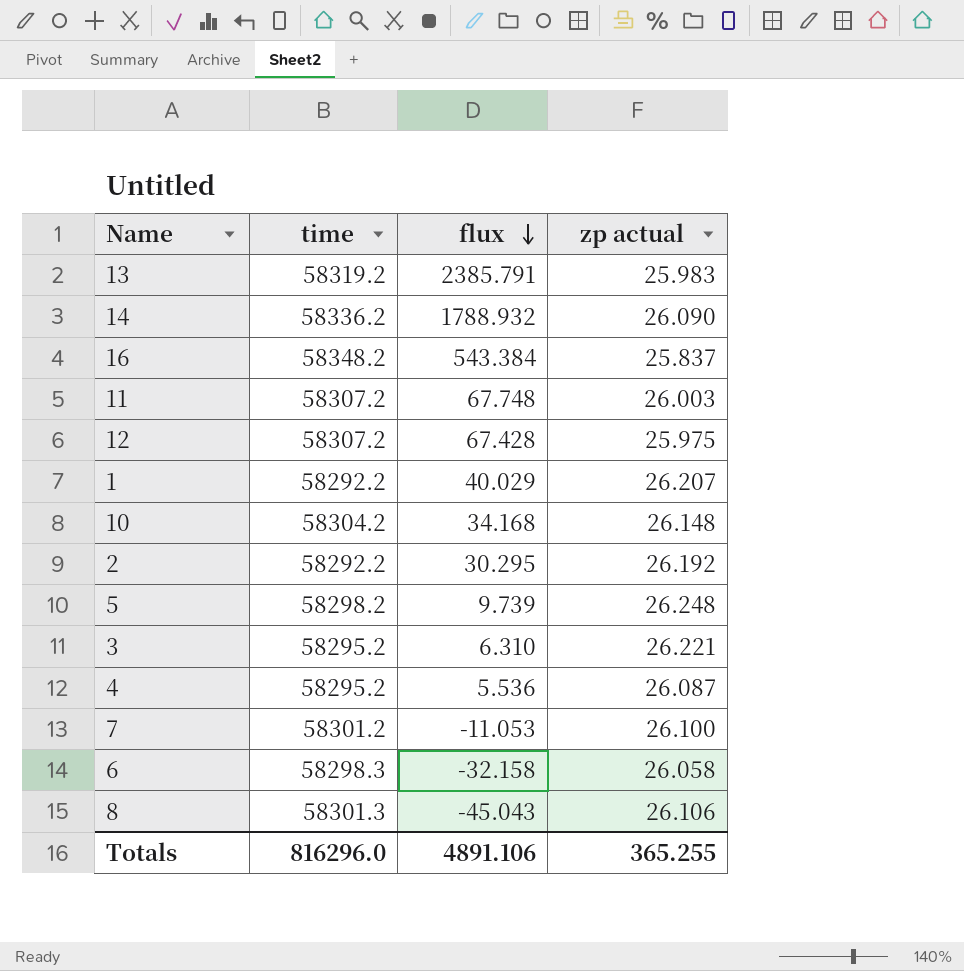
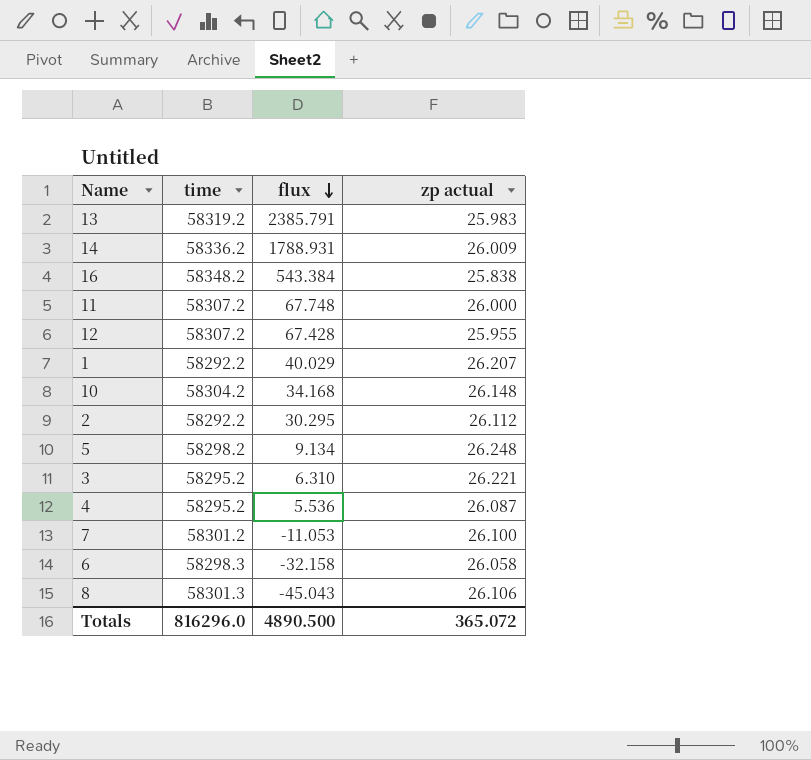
14 | flux: 1788.932 -> 1788.931
14 | zp actual: 26.090 -> 26.009
16 | zp actual: 25.837 -> 25.838
11 | zp actual: 26.003 -> 26.000
12 | zp actual: 25.975 -> 25.955
2 | zp actual: 26.192 -> 26.112
5 | flux: 9.739 -> 9.134
Totals | flux: 4891.106 -> 4890.500
Totals | zp actual: 365.255 -> 365.072

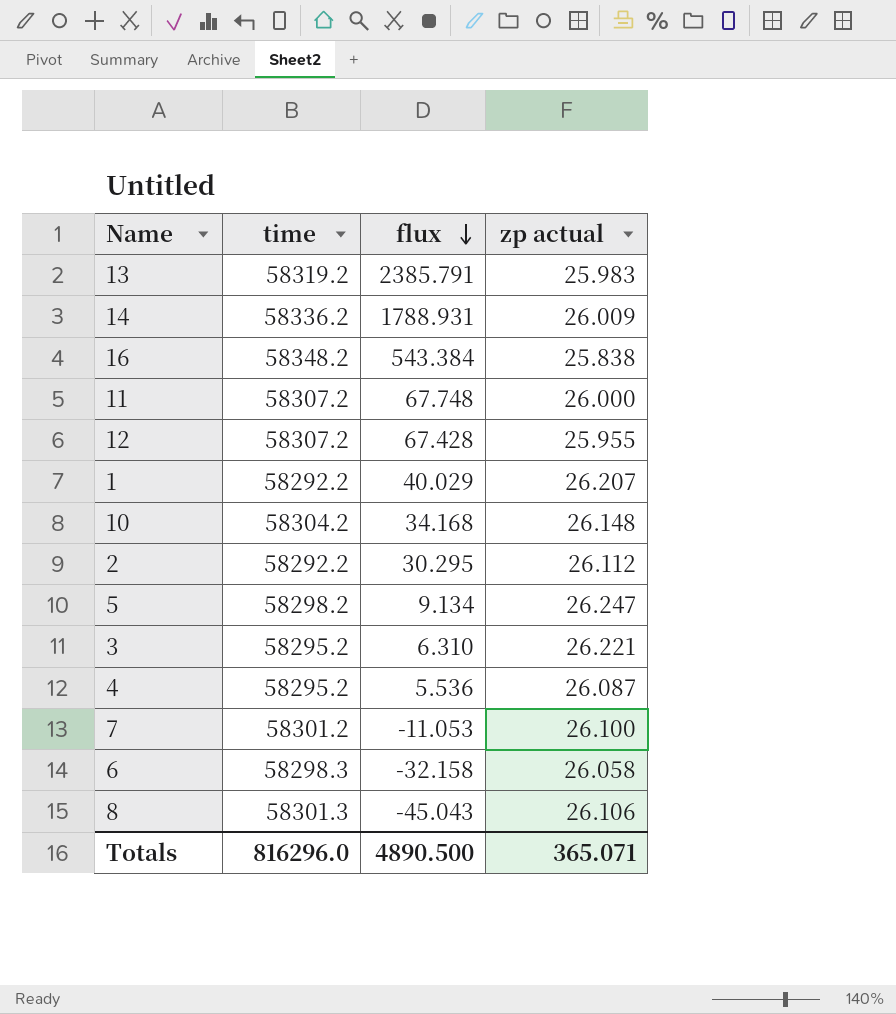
5 | zp actual: 26.248 -> 26.247
Totals | zp actual: 365.072 -> 365.071

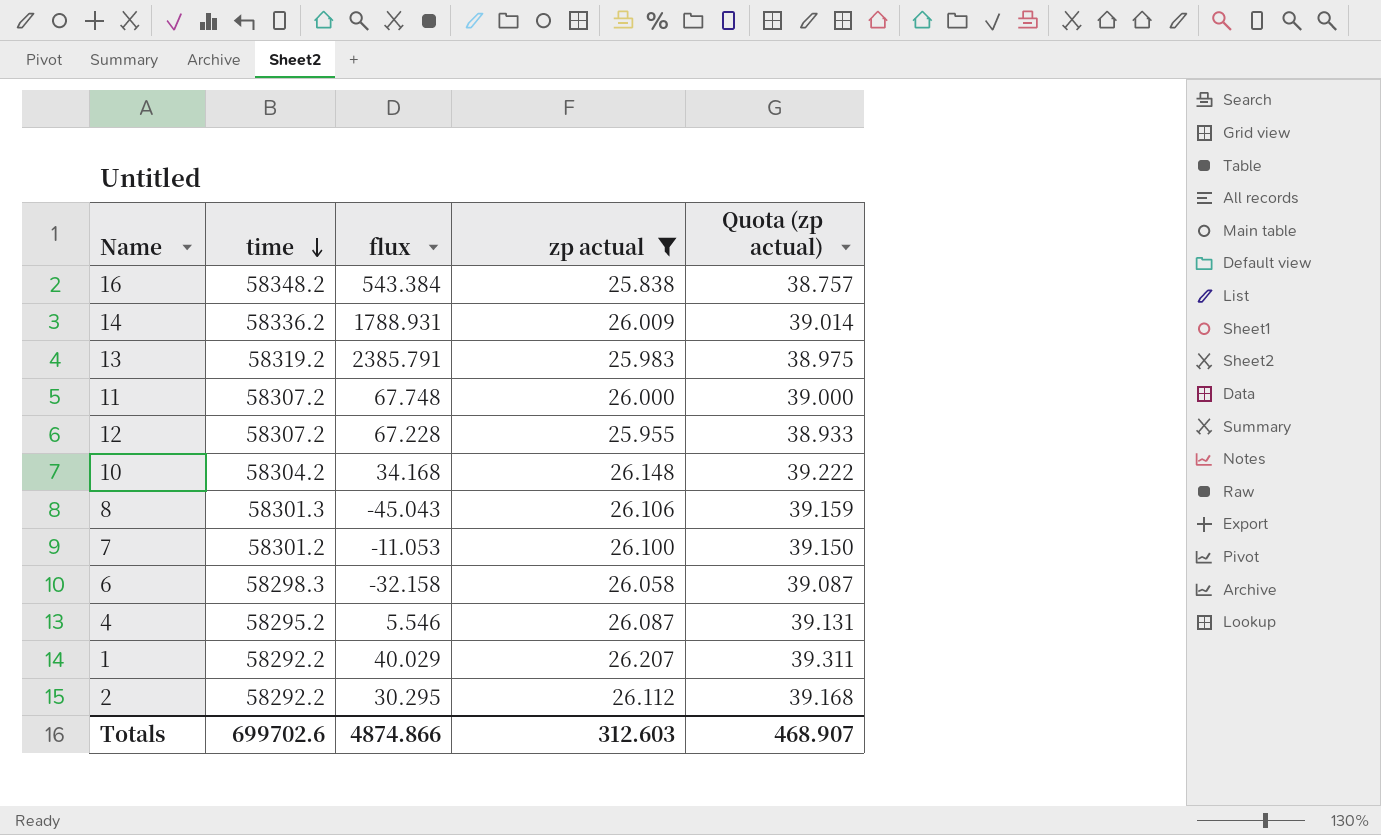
filter: none -> zp actual <= 26.207
row order: flux descending -> time descending
column Quota (zp actual) | formula: none -> [zp actual] * 1.5
12 | flux: 67.428 -> 67.228
4 | flux: 5.536 -> 5.546
Totals | time: 816296.0 -> 699702.6
Totals | flux: 4890.500 -> 4874.866
Totals | zp actual: 365.071 -> 312.603

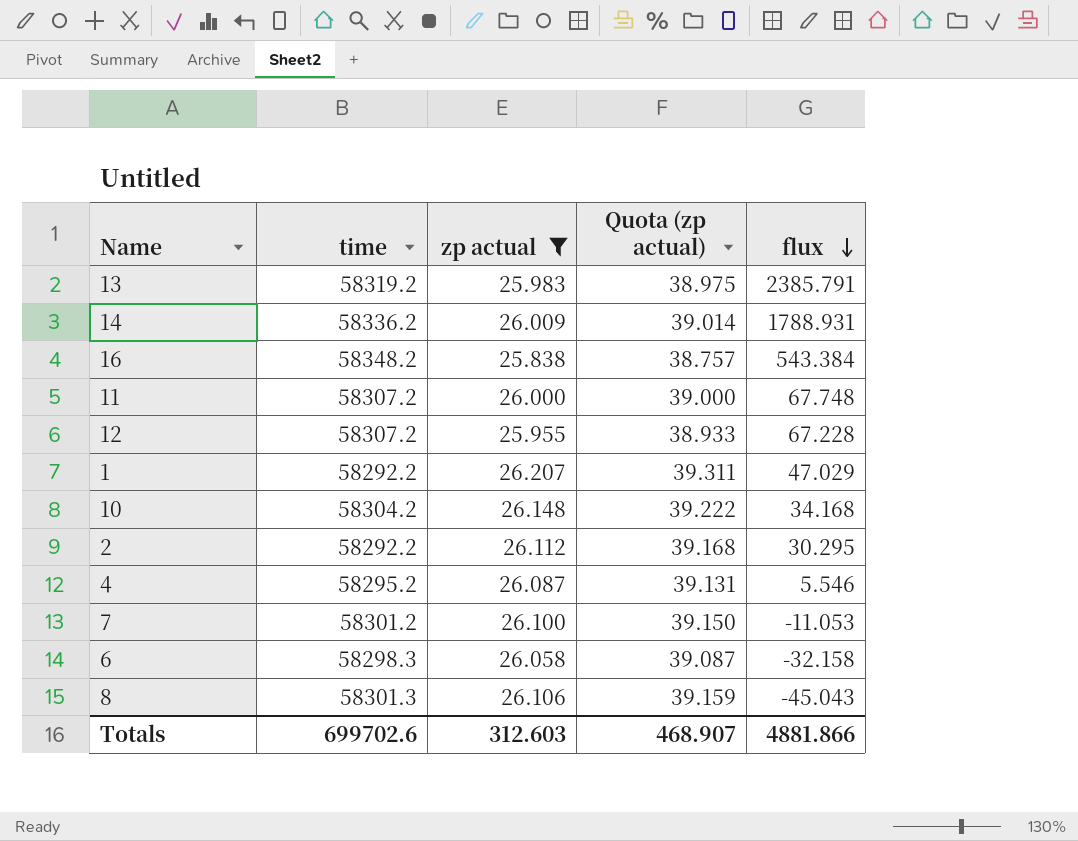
row order: time descending -> flux descending
column flux | position: 3 -> 5
1 | flux: 40.029 -> 47.029
Totals | flux: 4874.866 -> 4881.866

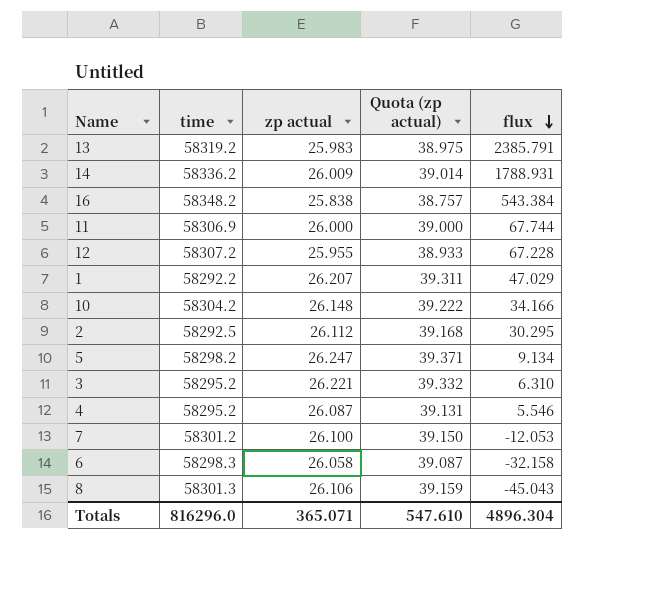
filter: zp actual <= 26.207 -> none
11 | time: 58307.2 -> 58306.9
11 | flux: 67.748 -> 67.744
10 | flux: 34.168 -> 34.166
2 | time: 58292.2 -> 58292.5
7 | flux: -11.053 -> -12.053
Totals | time: 699702.6 -> 816296.0
Totals | zp actual: 312.603 -> 365.071
Totals | Quota (zp actual): 468.907 -> 547.610
Totals | flux: 4881.866 -> 4896.304

